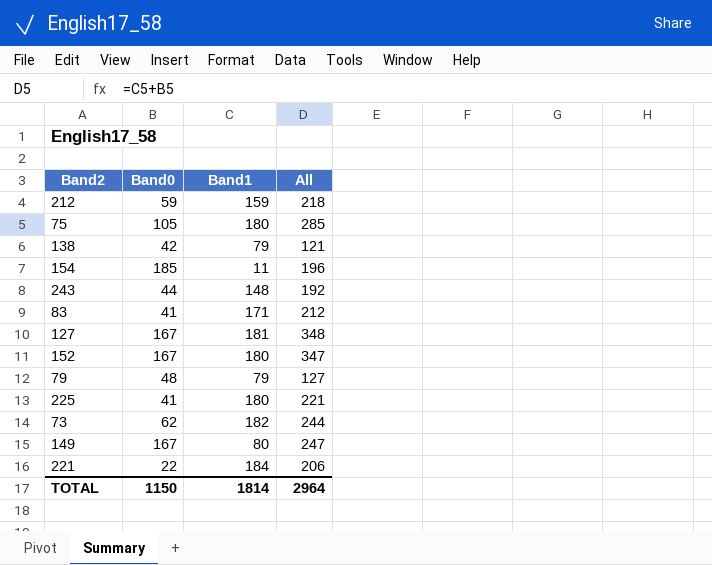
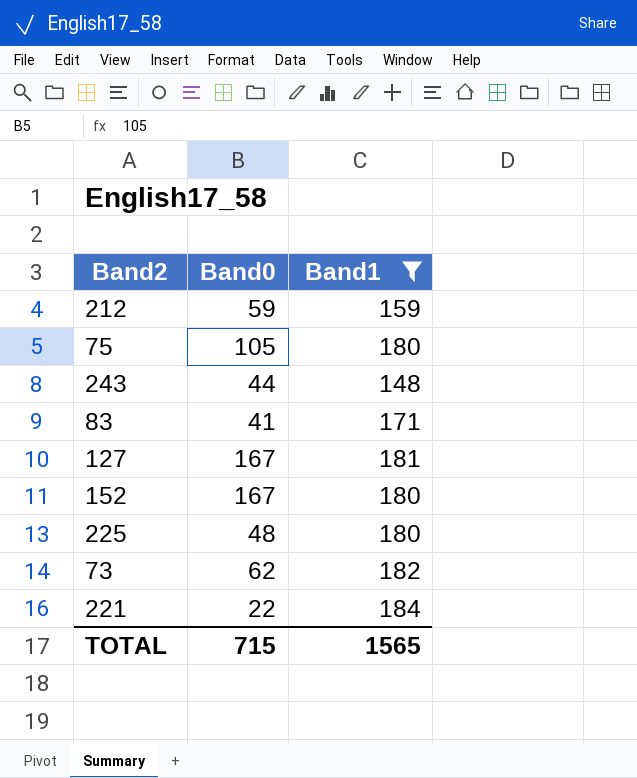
filter: none -> Band1 >= 148
column All | formula: [Band0] + [Band1] -> none
225 | Band0: 41 -> 48
TOTAL | Band0: 1150 -> 715
TOTAL | Band1: 1814 -> 1565

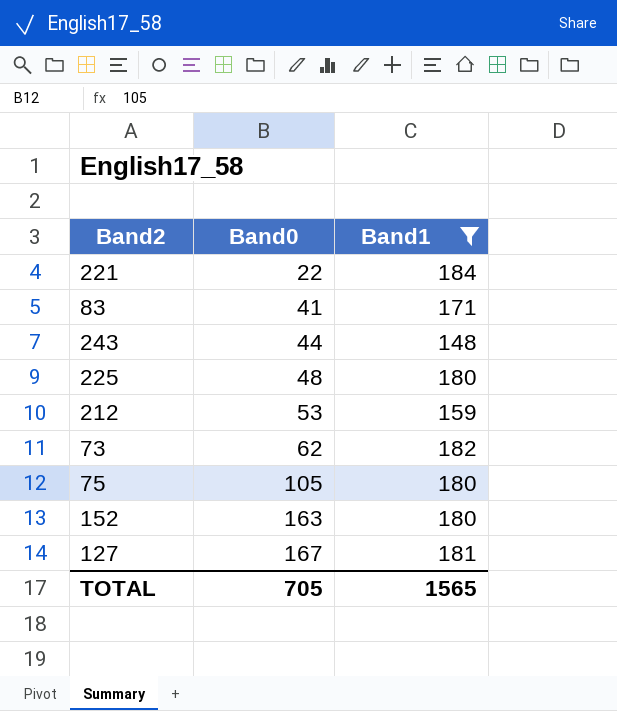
row order: none -> Band0 ascending
212 | Band0: 59 -> 53
152 | Band0: 167 -> 163
TOTAL | Band0: 715 -> 705

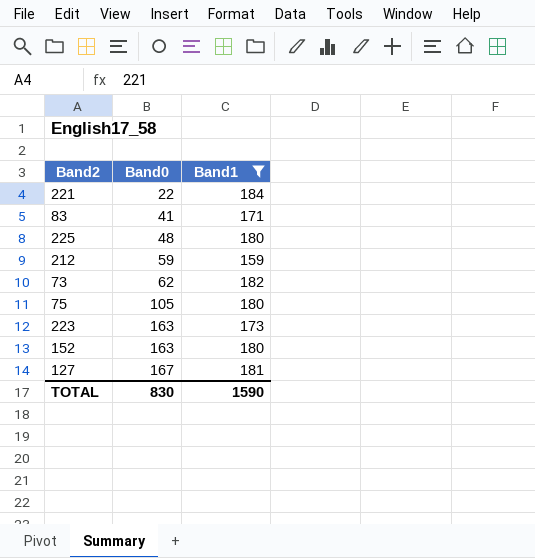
row 243: 44 | 148 -> none
212 | Band0: 53 -> 59
row 223: none -> 163 | 173
TOTAL | Band0: 705 -> 830
TOTAL | Band1: 1565 -> 1590

